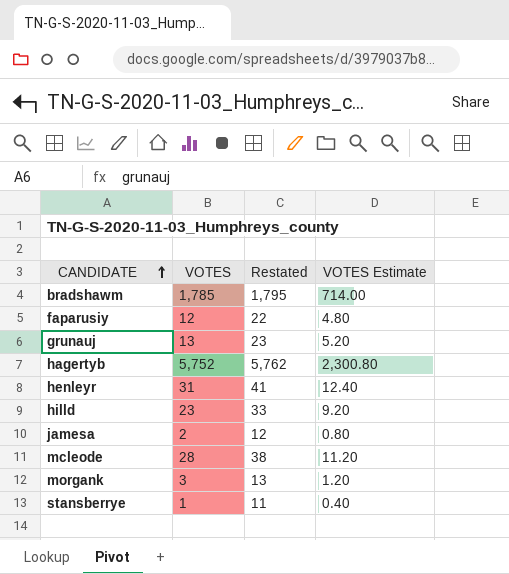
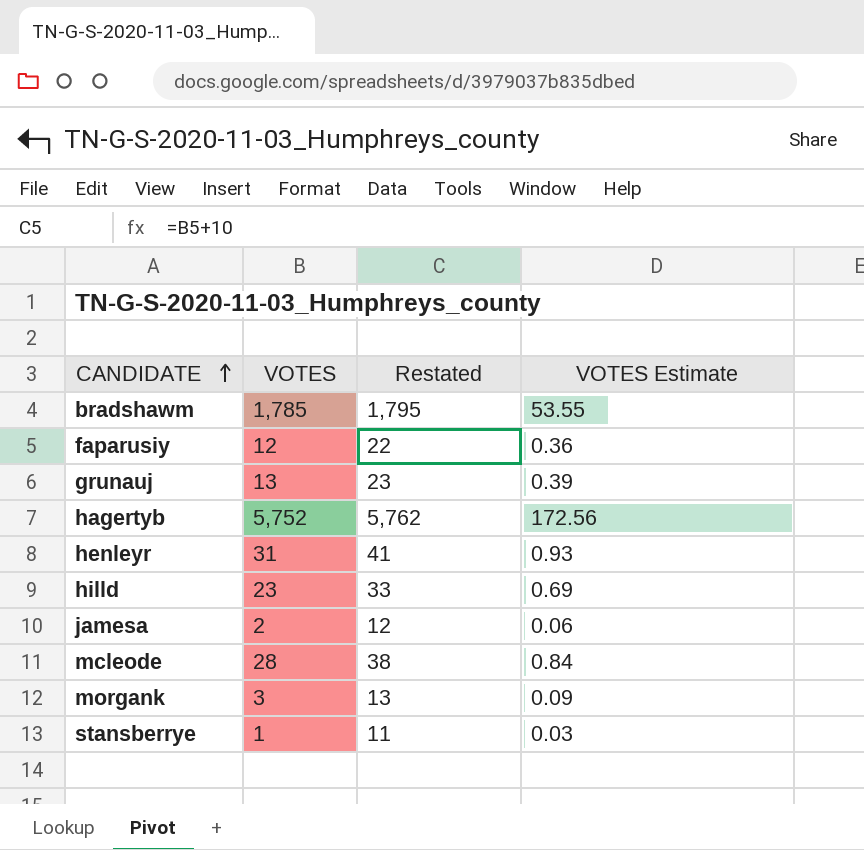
column VOTES Estimate | formula: [VOTES] * 0.4 -> [VOTES] * 0.03

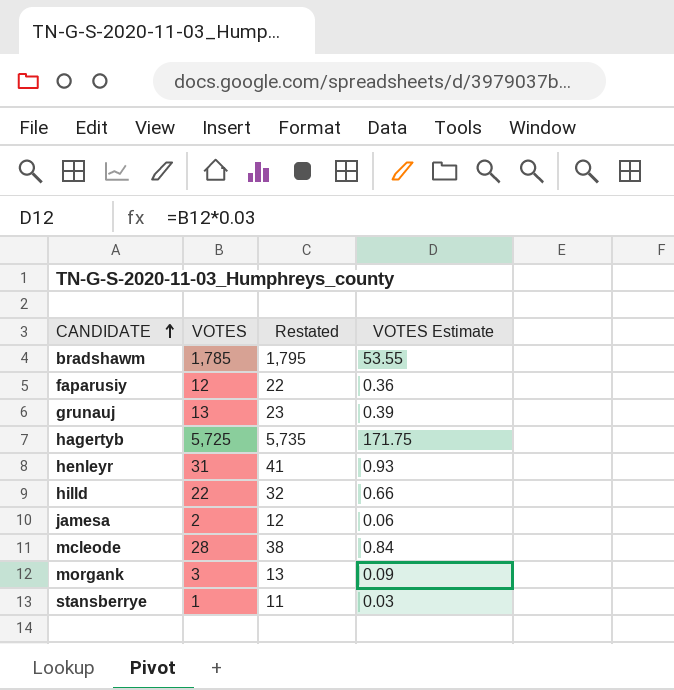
hagertyb | VOTES: 5,752 -> 5,725
hagertyb | Restated: 5,762 -> 5,735
hagertyb | VOTES Estimate: 172.56 -> 171.75
hilld | VOTES: 23 -> 22
hilld | Restated: 33 -> 32
hilld | VOTES Estimate: 0.69 -> 0.66

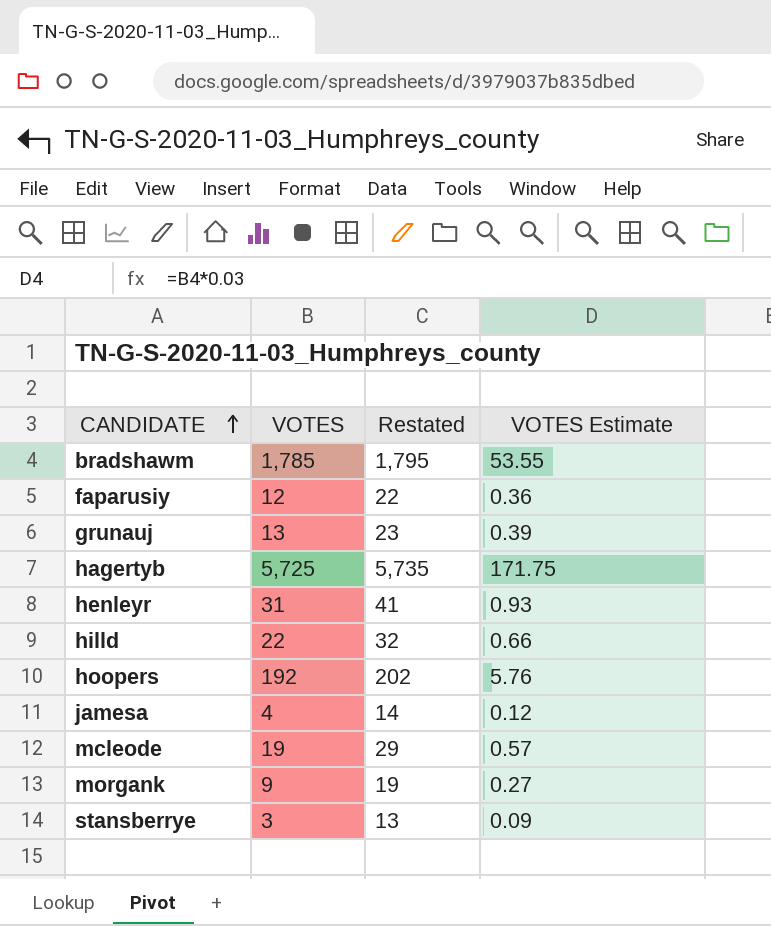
row hoopers: none -> 192 | 202 | 5.76
jamesa | VOTES: 2 -> 4
jamesa | Restated: 12 -> 14
jamesa | VOTES Estimate: 0.06 -> 0.12
mcleode | VOTES: 28 -> 19
mcleode | Restated: 38 -> 29
mcleode | VOTES Estimate: 0.84 -> 0.57
morgank | VOTES: 3 -> 9
morgank | Restated: 13 -> 19
morgank | VOTES Estimate: 0.09 -> 0.27
stansberrye | VOTES: 1 -> 3
stansberrye | Restated: 11 -> 13
stansberrye | VOTES Estimate: 0.03 -> 0.09

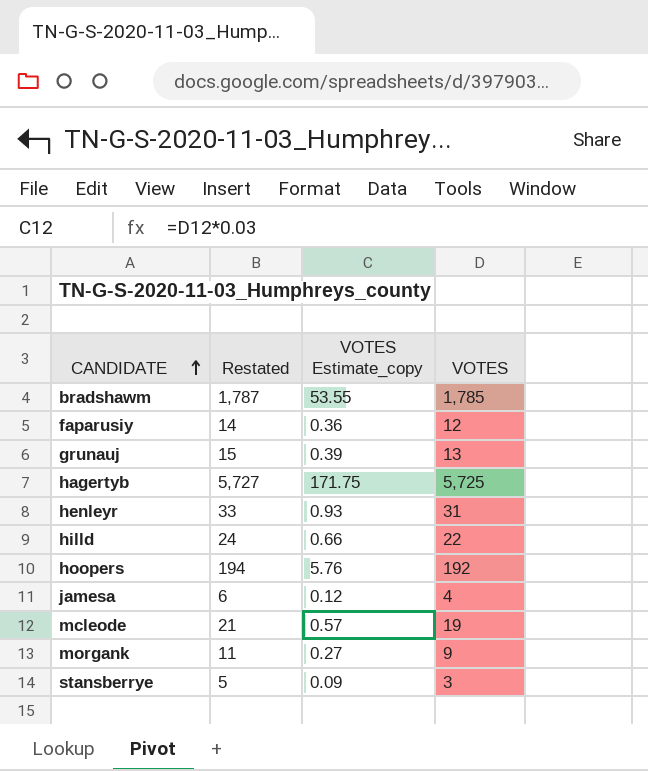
column Restated | formula: [VOTES] + 10 -> [VOTES] + 2
column name: VOTES Estimate -> VOTES Estimate_copy
column VOTES | position: 2 -> 4

